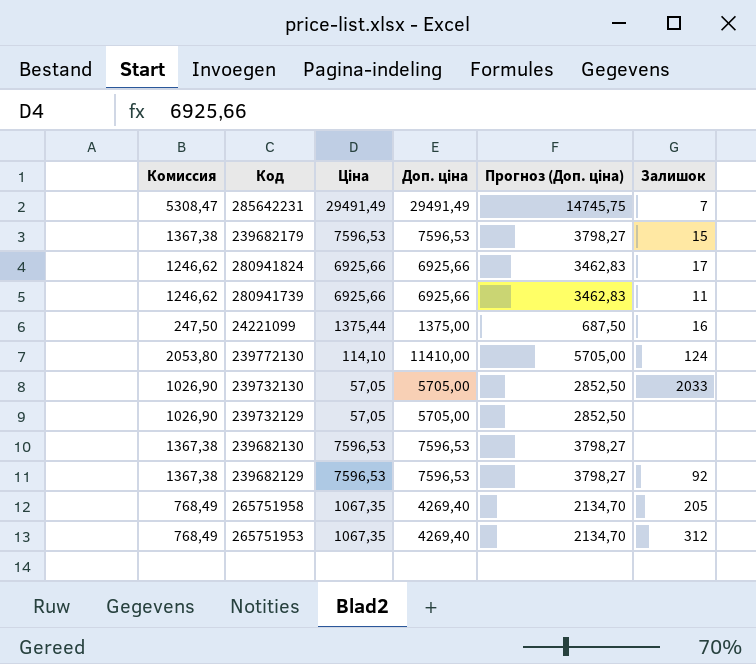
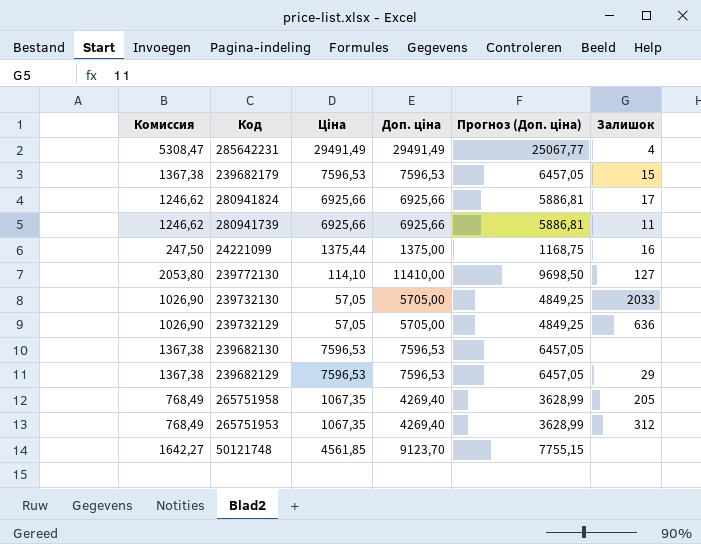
column Прогноз (Доп. ціна) | formula: [Доп. ціна] * 0,5 -> [Доп. ціна] * 0,85
285642231 | Залишок: 7 -> 4
239772130 | Залишок: 124 -> 127
239732129 | Залишок: none -> 636
239682129 | Залишок: 92 -> 29
row 50121748: none -> 1642,27 | 4561,85 | 9123,70 | 7755,15 | none

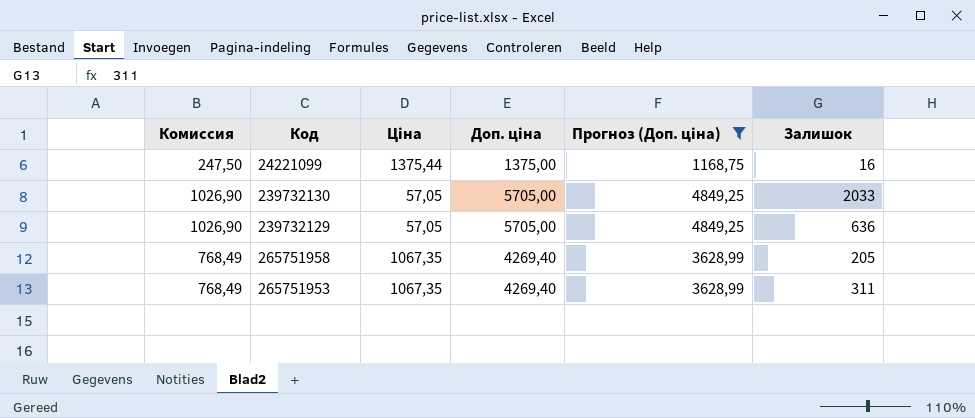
filter: none -> Прогноз (Доп. ціна) <= 4849,25
265751953 | Залишок: 312 -> 311

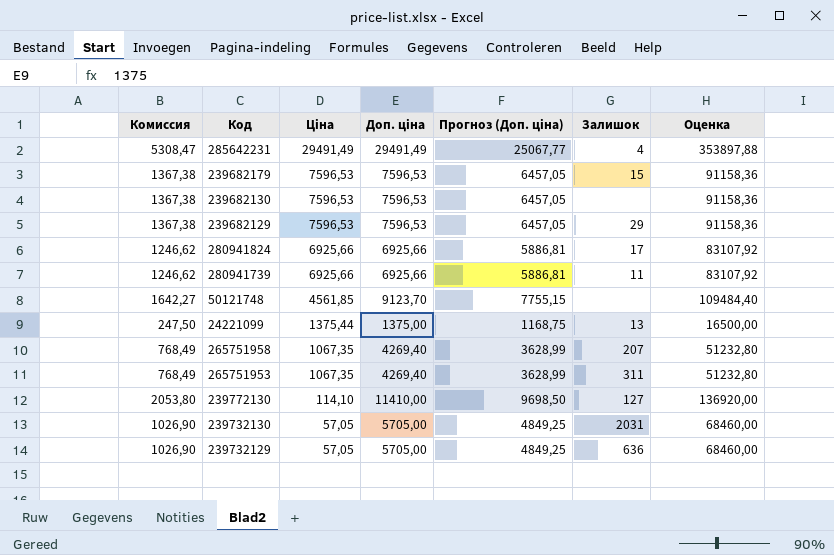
filter: Прогноз (Доп. ціна) <= 4849,25 -> none
row order: none -> Ціна descending
column Оценка | formula: none -> [Доп. ціна] * 12
24221099 | Залишок: 16 -> 13
265751958 | Залишок: 205 -> 207
239732130 | Залишок: 2033 -> 2031

